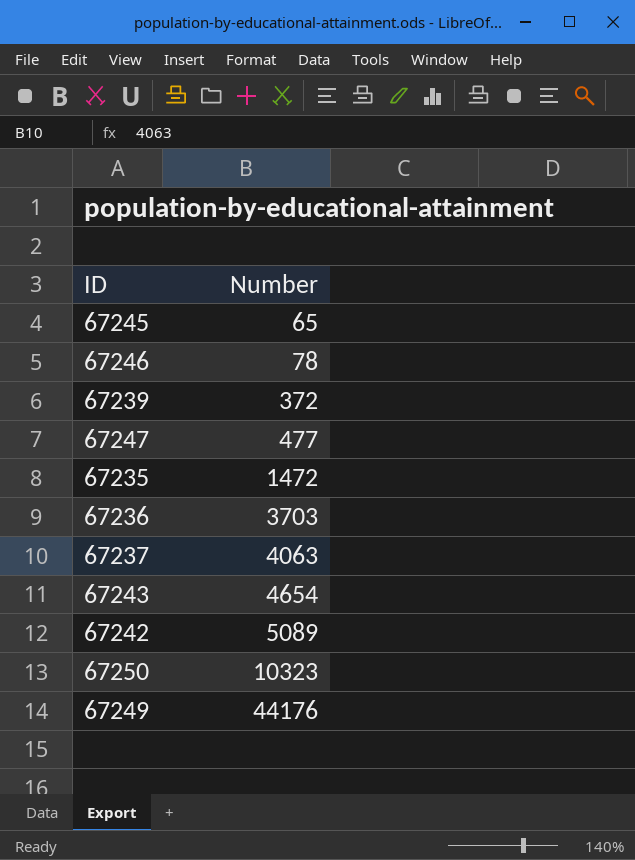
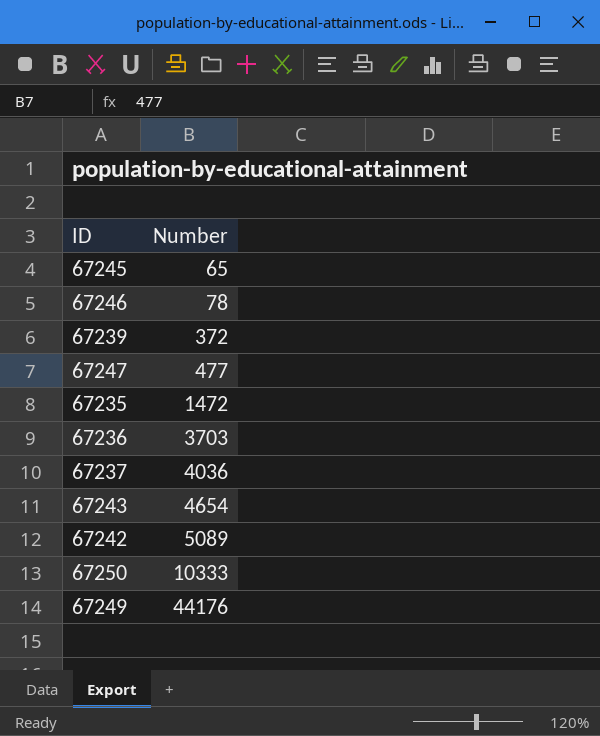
67237 | Number: 4063 -> 4036
67250 | Number: 10323 -> 10333

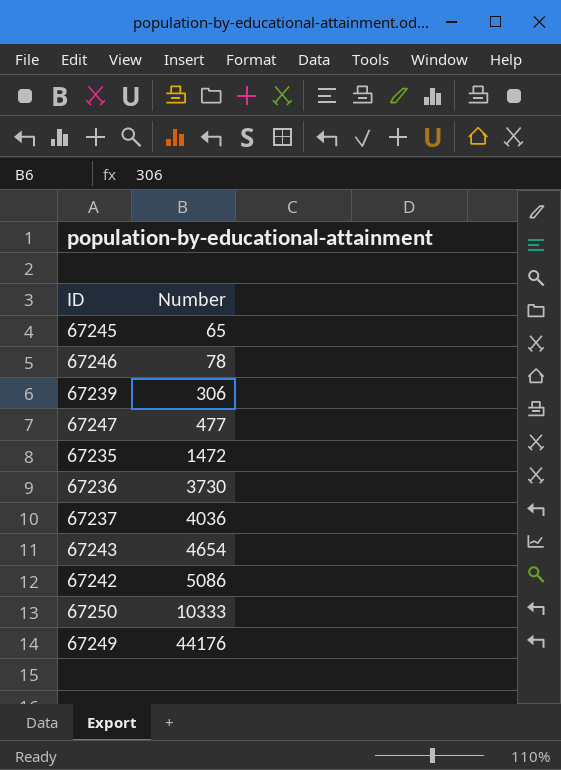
67239 | Number: 372 -> 306
67236 | Number: 3703 -> 3730
67242 | Number: 5089 -> 5086

